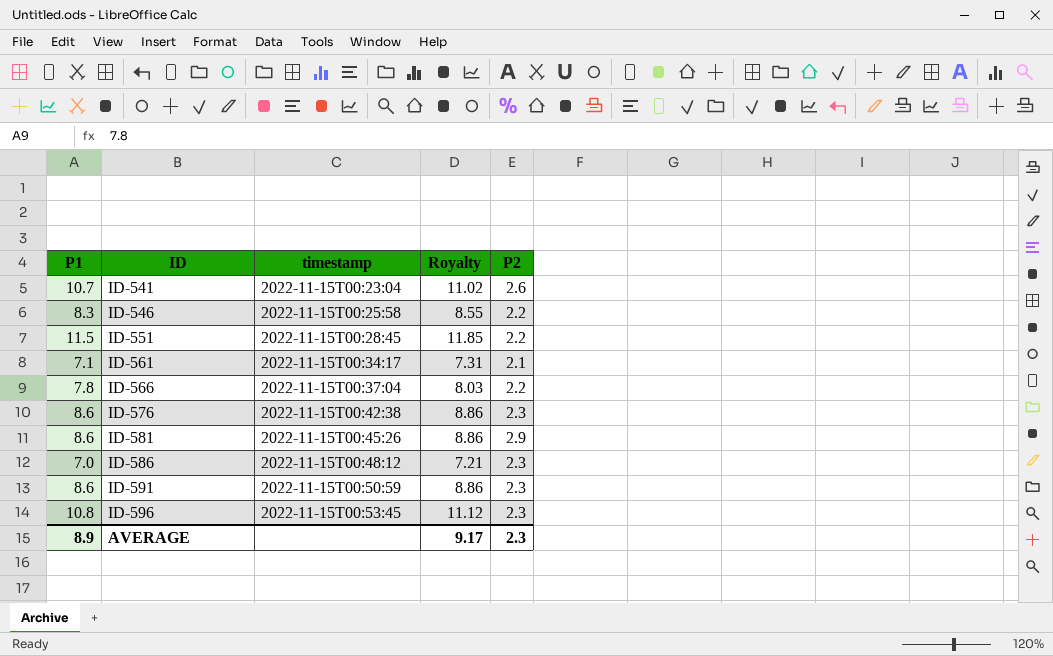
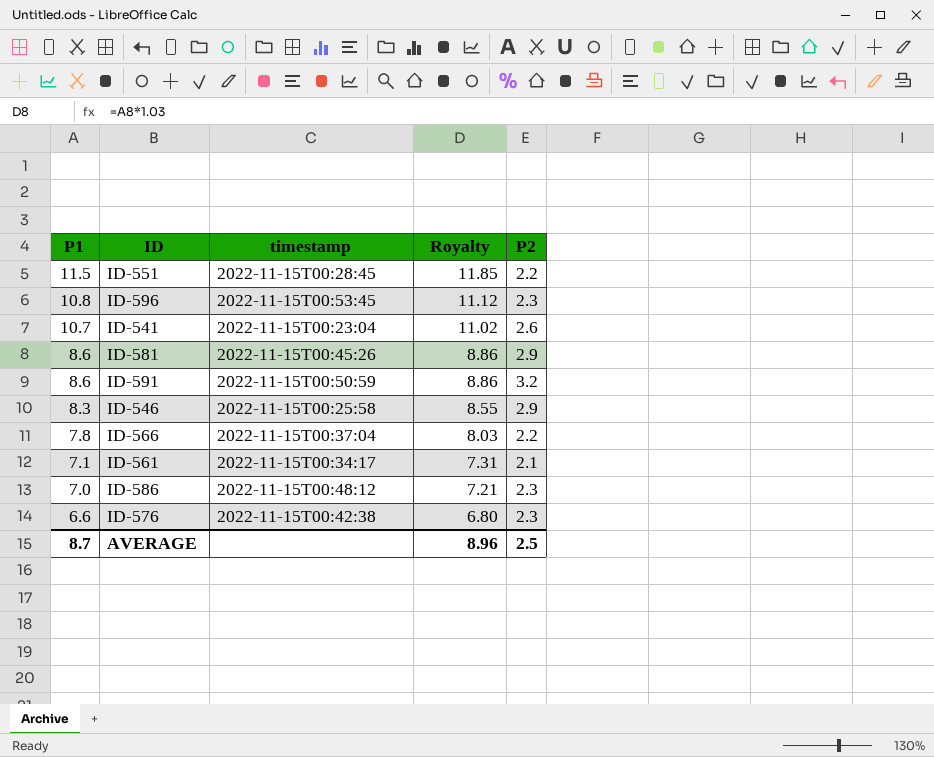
row order: ID ascending -> P1 descending
ID-591 | P2: 2.3 -> 3.2
ID-546 | P2: 2.2 -> 2.9
ID-576 | P1: 8.6 -> 6.6
ID-576 | Royalty: 8.86 -> 6.80
AVERAGE | P1: 8.9 -> 8.7
AVERAGE | Royalty: 9.17 -> 8.96
AVERAGE | P2: 2.3 -> 2.5

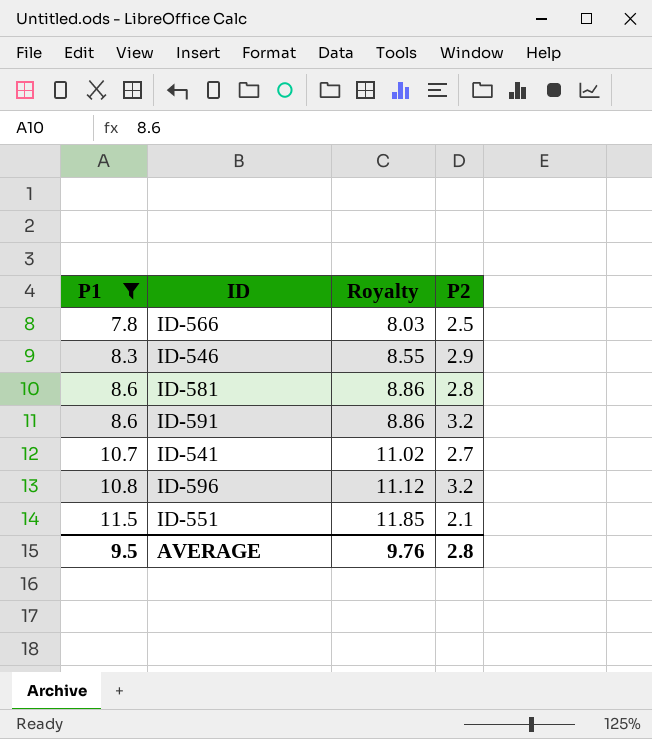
filter: none -> P1 >= 7.8
row order: P1 descending -> P1 ascending
column timestamp | position: 3 -> none
ID-566 | P2: 2.2 -> 2.5
ID-581 | P2: 2.9 -> 2.8
ID-541 | P2: 2.6 -> 2.7
ID-596 | P2: 2.3 -> 3.2
ID-551 | P2: 2.2 -> 2.1
AVERAGE | P1: 8.7 -> 9.5
AVERAGE | Royalty: 8.96 -> 9.76
AVERAGE | P2: 2.5 -> 2.8

